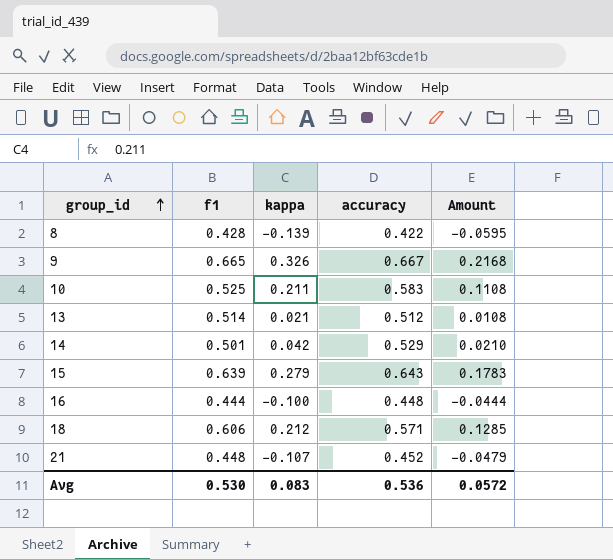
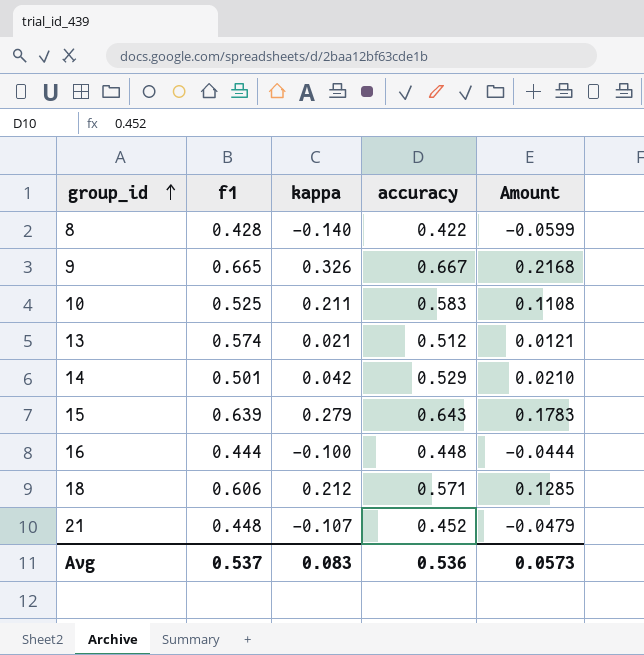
8 | kappa: -0.139 -> -0.140
8 | Amount: -0.0595 -> -0.0599
13 | f1: 0.514 -> 0.574
13 | Amount: 0.0108 -> 0.0121
Avg | f1: 0.530 -> 0.537
Avg | Amount: 0.0572 -> 0.0573

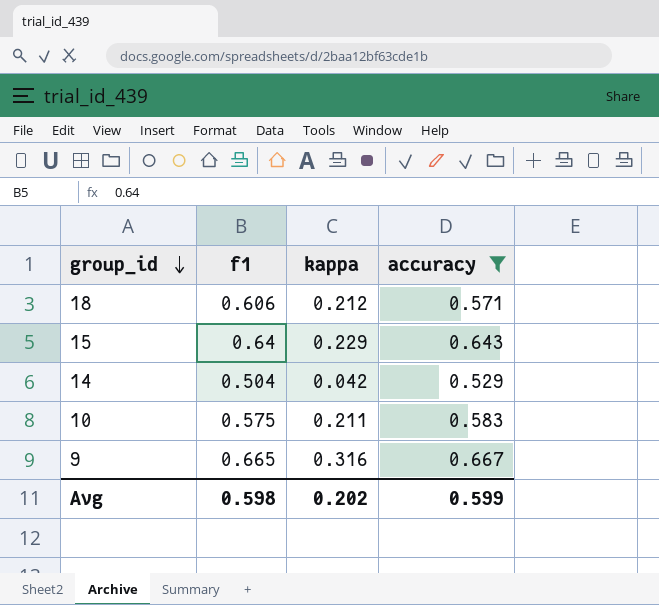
filter: none -> accuracy >= 0.529
row order: group_id ascending -> group_id descending
column Amount | formula: [f1] * [kappa] -> none
15 | f1: 0.639 -> 0.64
15 | kappa: 0.279 -> 0.229
14 | f1: 0.501 -> 0.504
10 | f1: 0.525 -> 0.575
9 | kappa: 0.326 -> 0.316
Avg | f1: 0.537 -> 0.598
Avg | kappa: 0.083 -> 0.202
Avg | accuracy: 0.536 -> 0.599

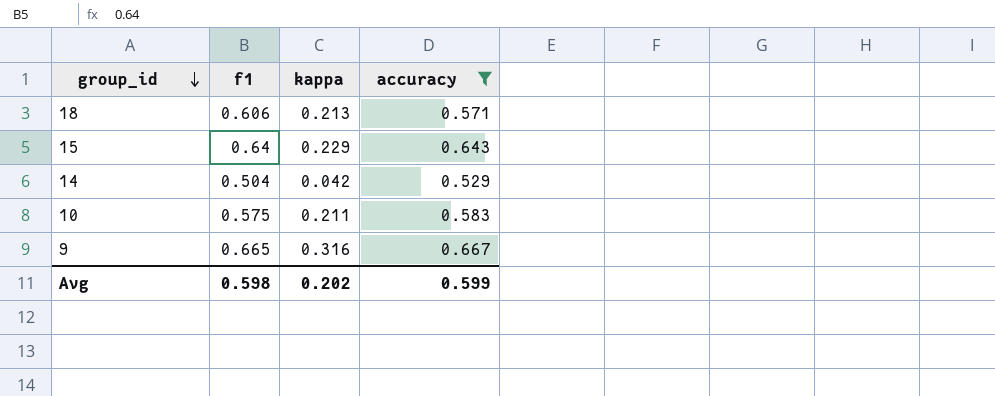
18 | kappa: 0.212 -> 0.213

